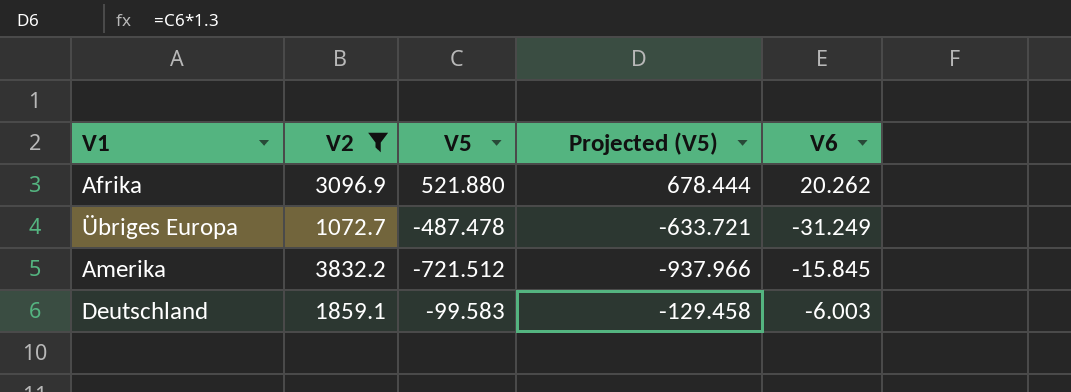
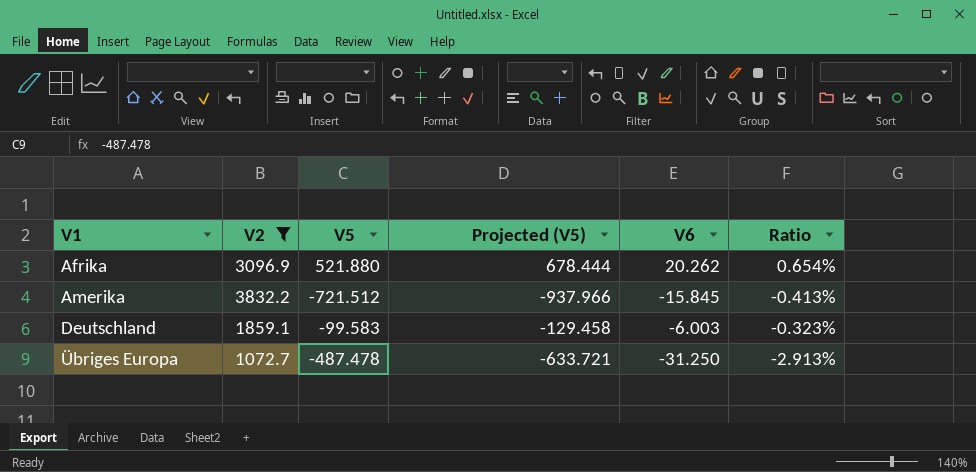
row order: none -> V1 ascending
column Ratio | formula: none -> [V6] / [V2]
Übriges Europa | V6: -31.249 -> -31.250

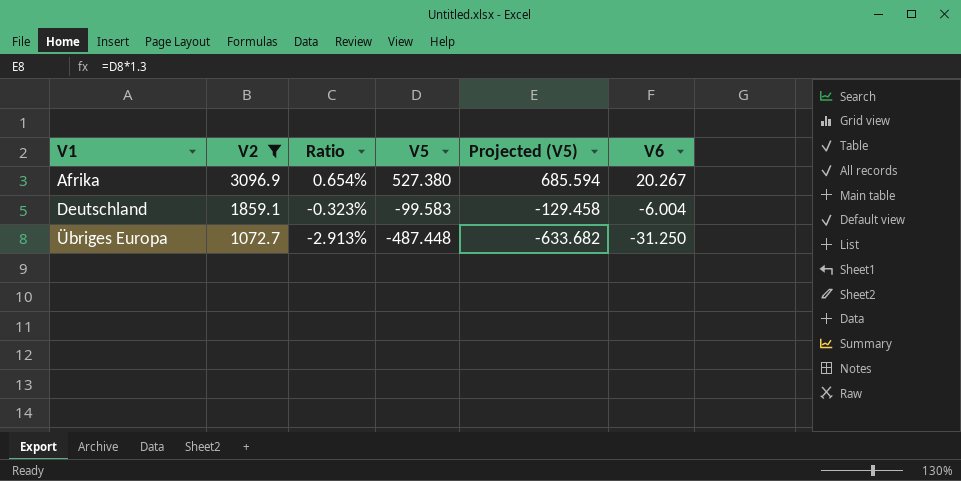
column Ratio | position: 6 -> 3
row Amerika: 3832.2 | -721.512 | -937.966 | -15.845 | -0.413% -> none
Afrika | V5: 521.880 -> 527.380
Afrika | Projected (V5): 678.444 -> 685.594
Afrika | V6: 20.262 -> 20.267
Deutschland | V6: -6.003 -> -6.004
Übriges Europa | V5: -487.478 -> -487.448
Übriges Europa | Projected (V5): -633.721 -> -633.682

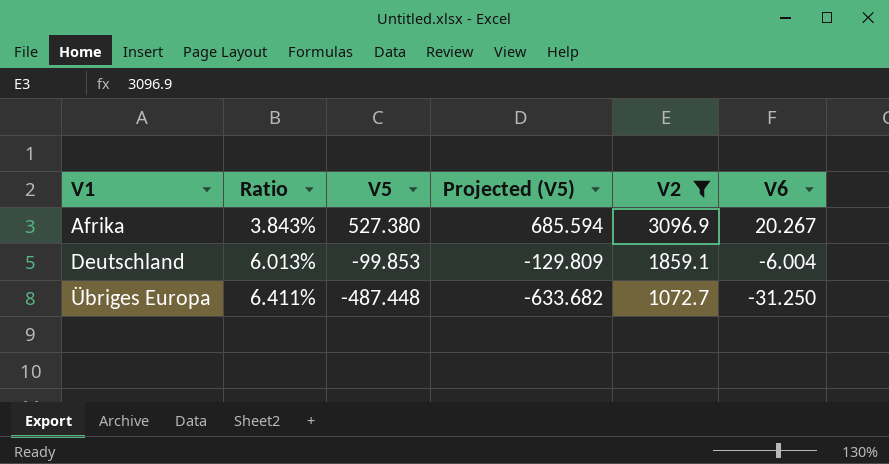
column Ratio | formula: [V6] / [V2] -> [V6] / [V5]
column V2 | position: 2 -> 5
Deutschland | V5: -99.583 -> -99.853
Deutschland | Projected (V5): -129.458 -> -129.809

